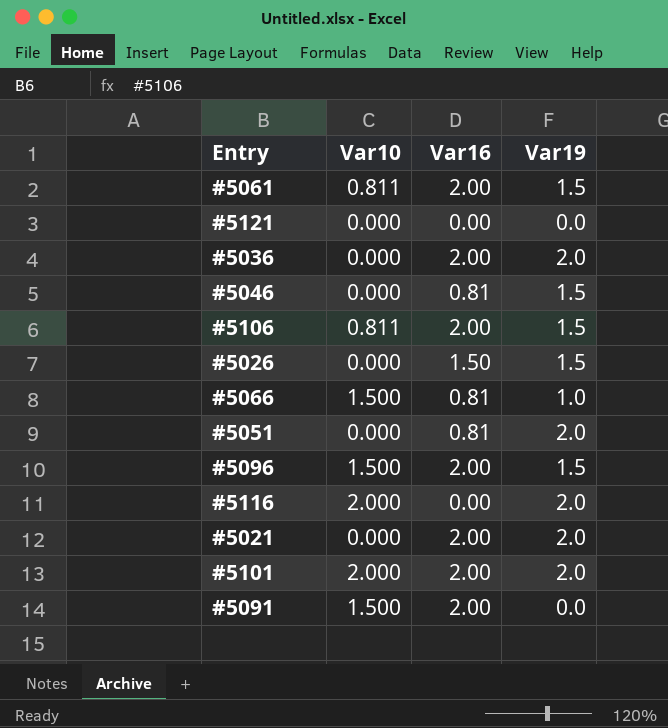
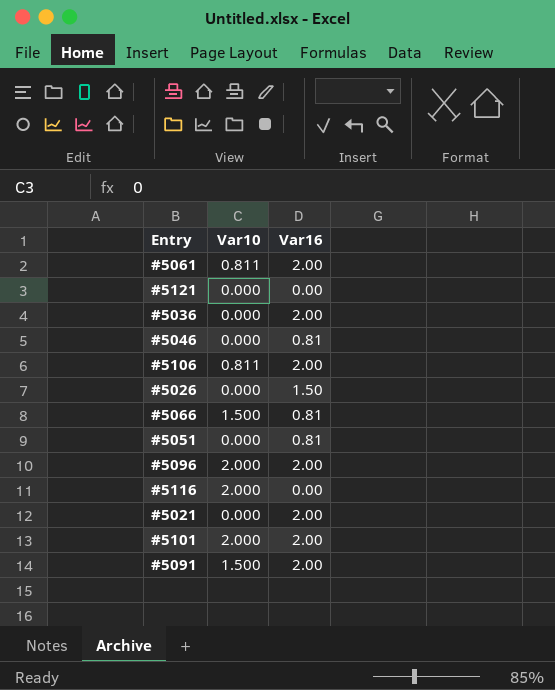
column Var19 | position: 4 -> none
#5096 | Var10: 1.500 -> 2.000

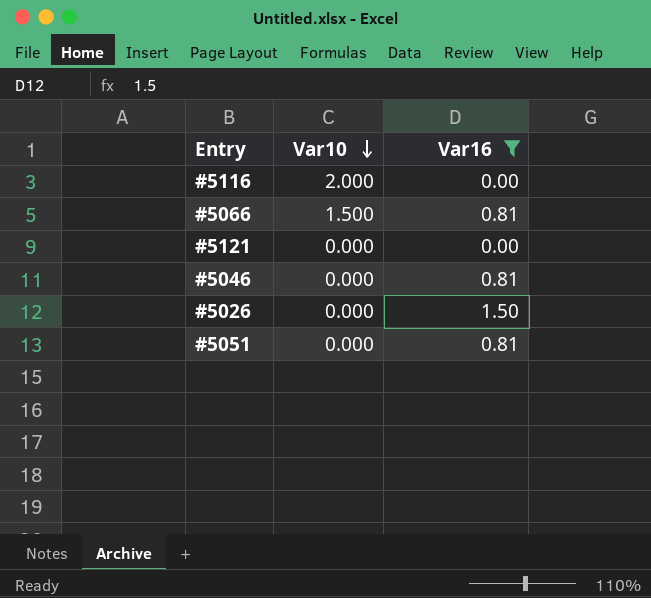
filter: none -> Var16 != 2.00
row order: none -> Var10 descending

